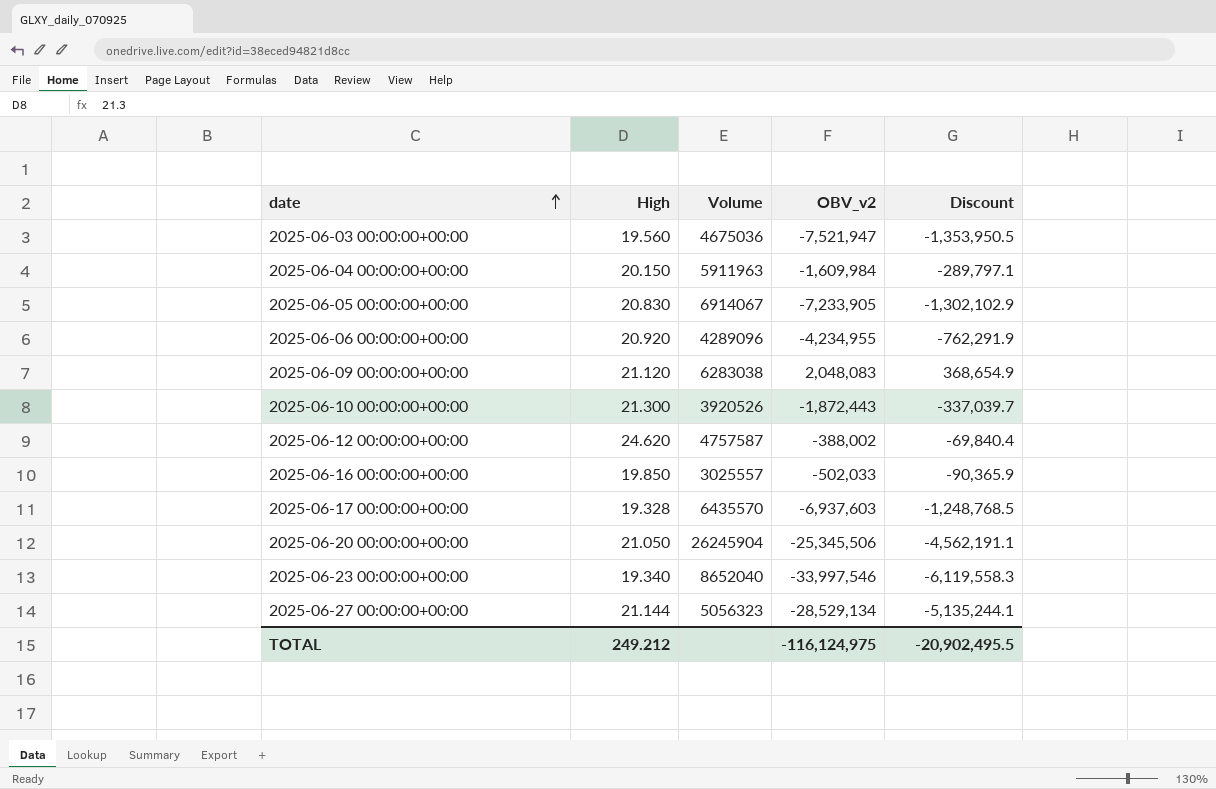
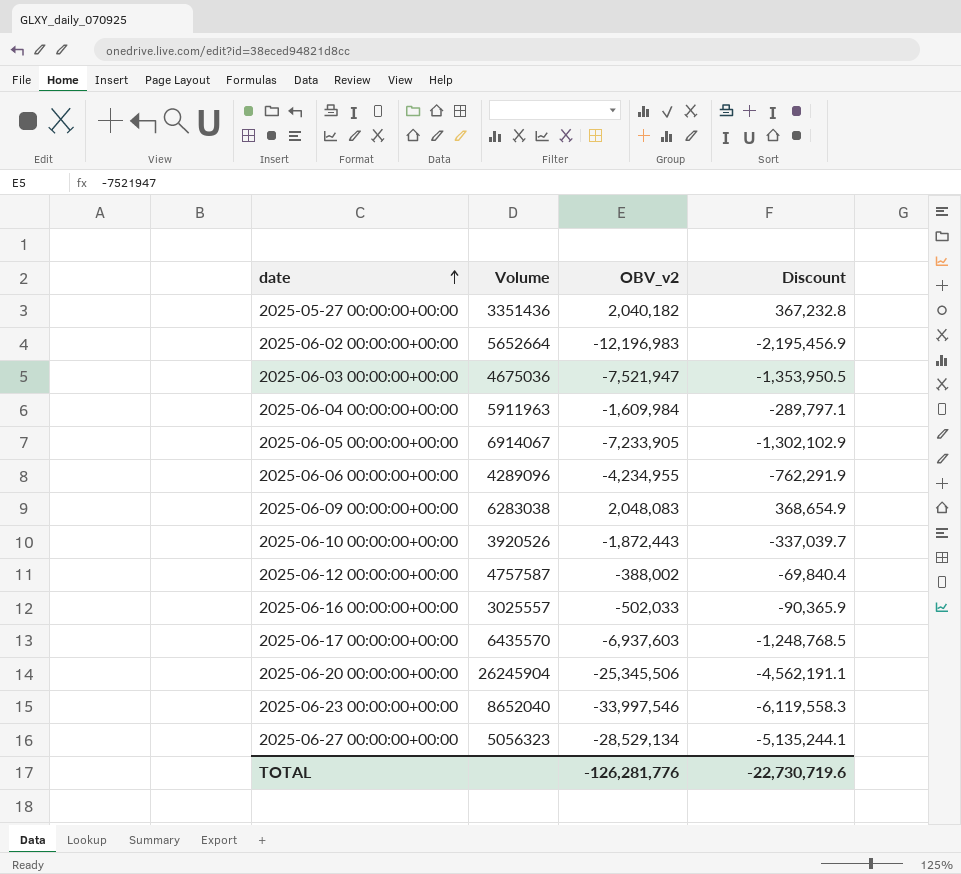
column High | position: 2 -> none
row 2025-05-27 00:00:00+00:00: none -> 3351436 | 2,040,182 | 367,232.8
row 2025-06-02 00:00:00+00:00: none -> 5652664 | -12,196,983 | -2,195,456.9
TOTAL | OBV_v2: -116,124,975 -> -126,281,776
TOTAL | Discount: -20,902,495.5 -> -22,730,719.6

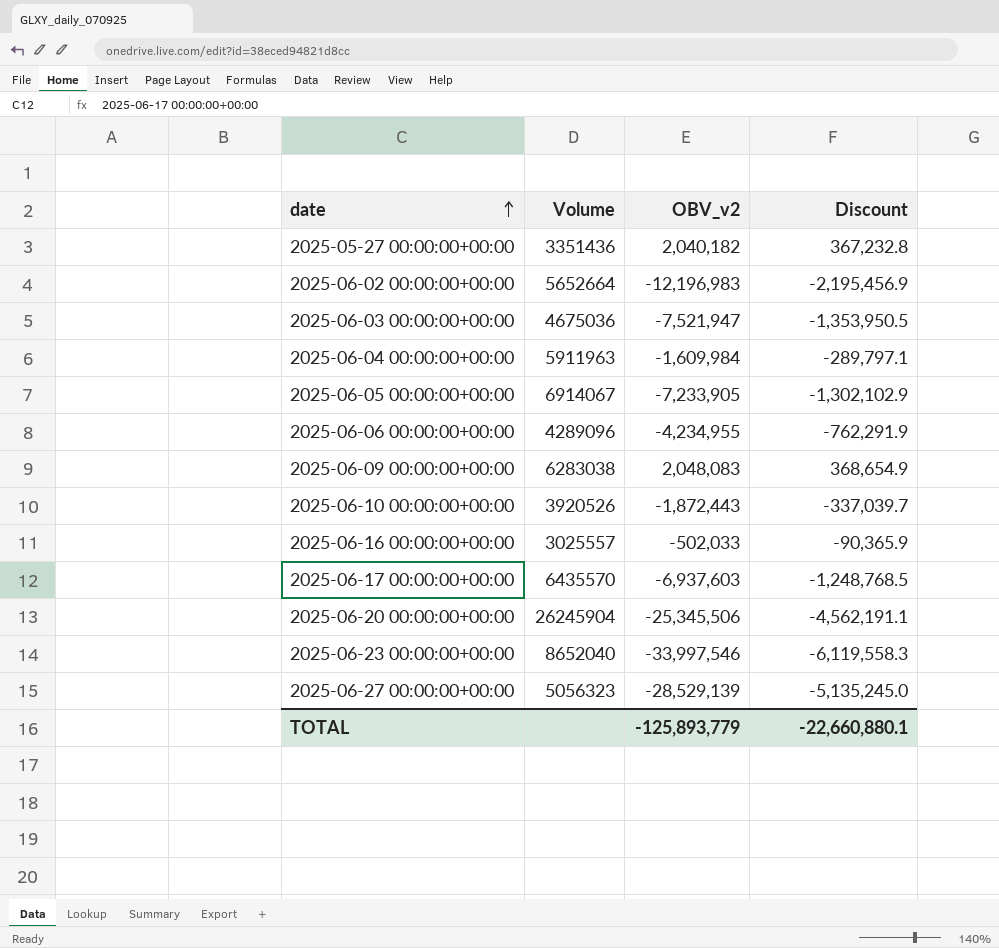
row 2025-06-12 00:00:00+00:00: 4757587 | -388,002 | -69,840.4 -> none
2025-06-27 00:00:00+00:00 | OBV_v2: -28,529,134 -> -28,529,139
2025-06-27 00:00:00+00:00 | Discount: -5,135,244.1 -> -5,135,245.0
TOTAL | OBV_v2: -126,281,776 -> -125,893,779
TOTAL | Discount: -22,730,719.6 -> -22,660,880.1

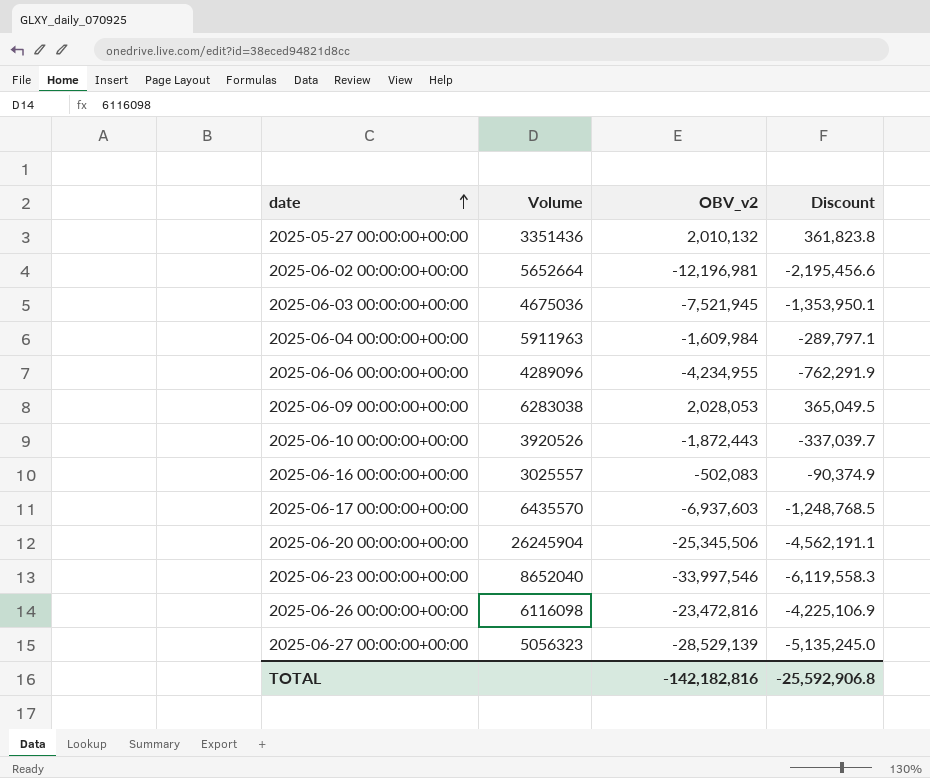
row 2025-06-05 00:00:00+00:00: 6914067 | -7,233,905 | -1,302,102.9 -> none
2025-05-27 00:00:00+00:00 | OBV_v2: 2,040,182 -> 2,010,132
2025-05-27 00:00:00+00:00 | Discount: 367,232.8 -> 361,823.8
2025-06-02 00:00:00+00:00 | OBV_v2: -12,196,983 -> -12,196,981
2025-06-02 00:00:00+00:00 | Discount: -2,195,456.9 -> -2,195,456.6
2025-06-03 00:00:00+00:00 | OBV_v2: -7,521,947 -> -7,521,945
2025-06-03 00:00:00+00:00 | Discount: -1,353,950.5 -> -1,353,950.1
2025-06-09 00:00:00+00:00 | OBV_v2: 2,048,083 -> 2,028,053
2025-06-09 00:00:00+00:00 | Discount: 368,654.9 -> 365,049.5
2025-06-16 00:00:00+00:00 | OBV_v2: -502,033 -> -502,083
2025-06-16 00:00:00+00:00 | Discount: -90,365.9 -> -90,374.9
row 2025-06-26 00:00:00+00:00: none -> 6116098 | -23,472,816 | -4,225,106.9
TOTAL | OBV_v2: -125,893,779 -> -142,182,816
TOTAL | Discount: -22,660,880.1 -> -25,592,906.8

